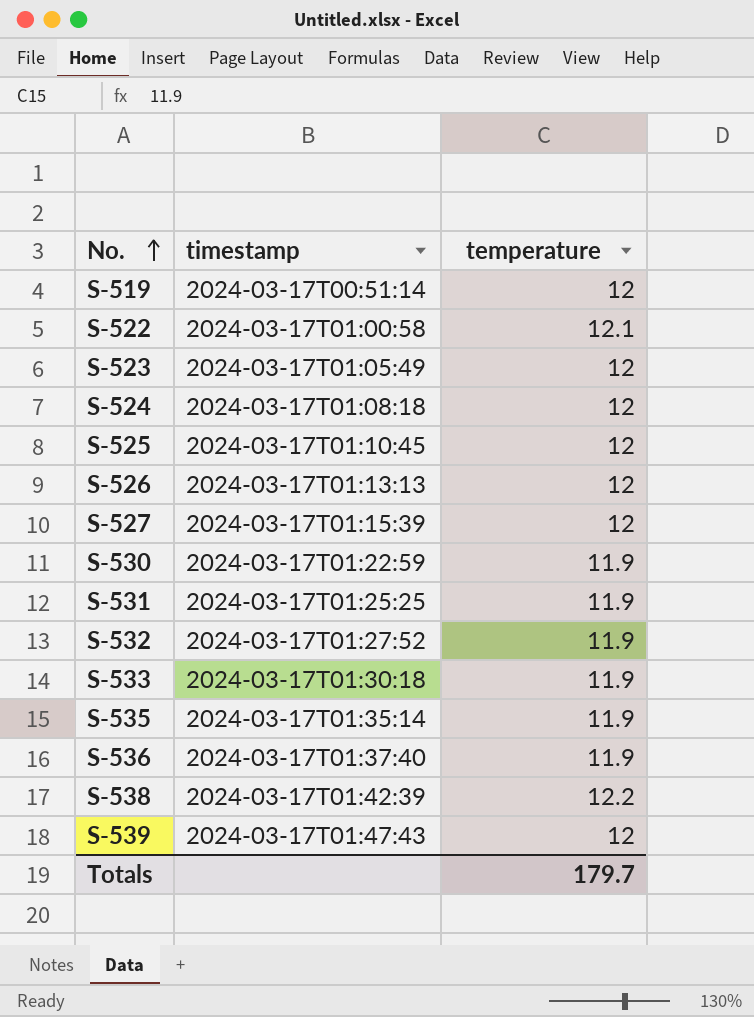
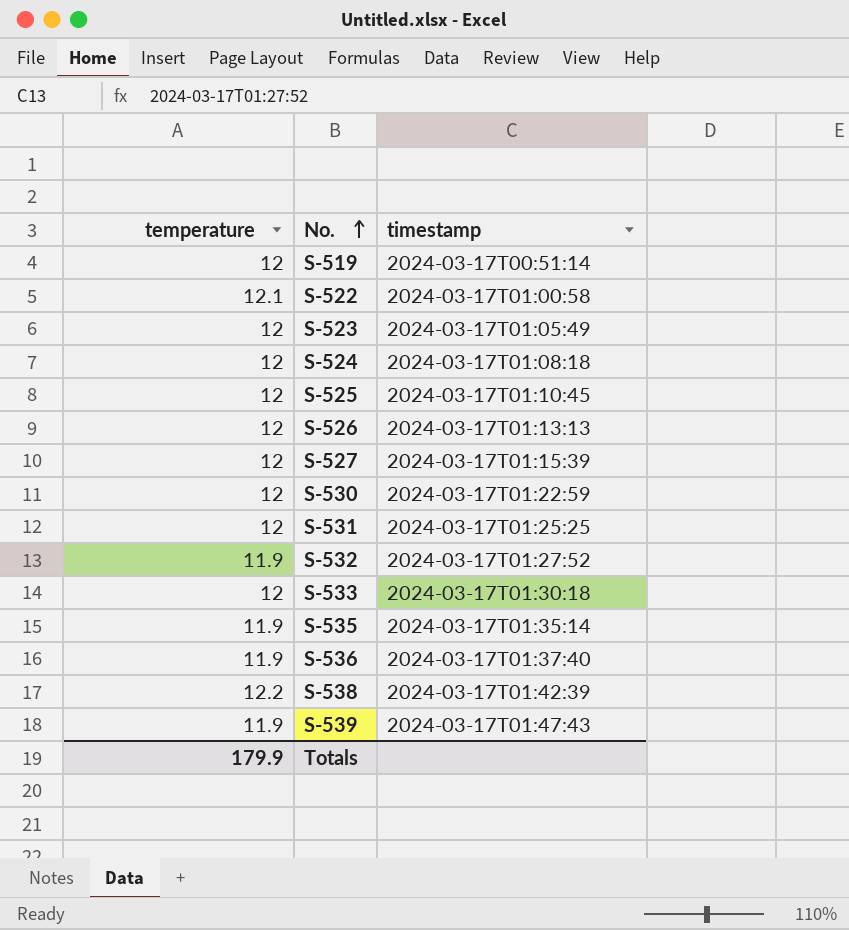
column temperature | position: 3 -> 1
S-530 | temperature: 11.9 -> 12
S-531 | temperature: 11.9 -> 12
S-533 | temperature: 11.9 -> 12
S-539 | temperature: 12 -> 11.9
Totals | temperature: 179.7 -> 179.9

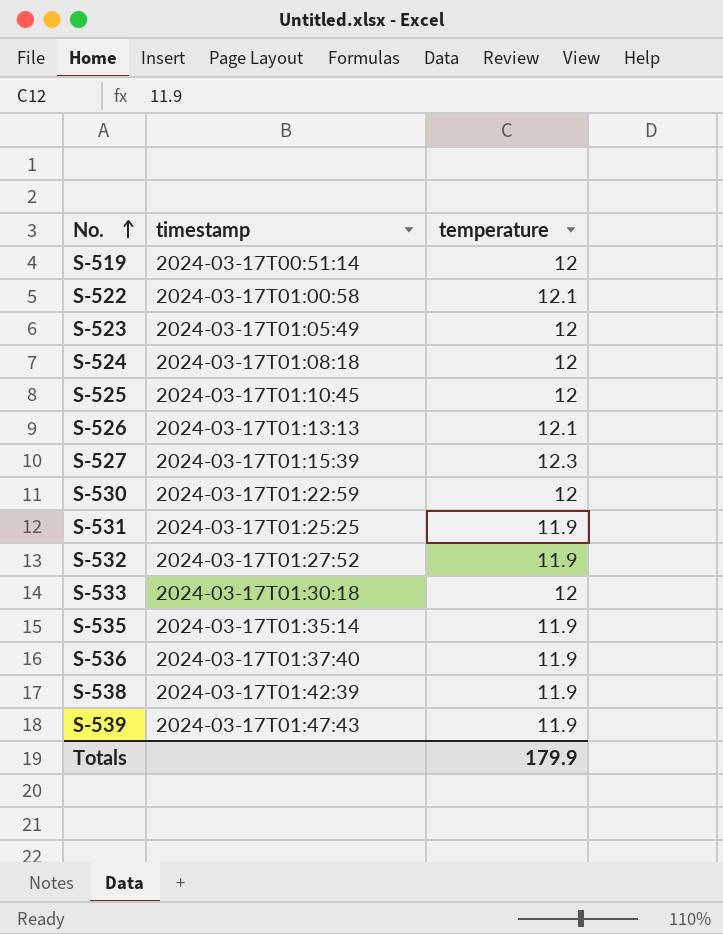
column temperature | position: 1 -> 3
S-526 | temperature: 12 -> 12.1
S-527 | temperature: 12 -> 12.3
S-531 | temperature: 12 -> 11.9
S-538 | temperature: 12.2 -> 11.9

